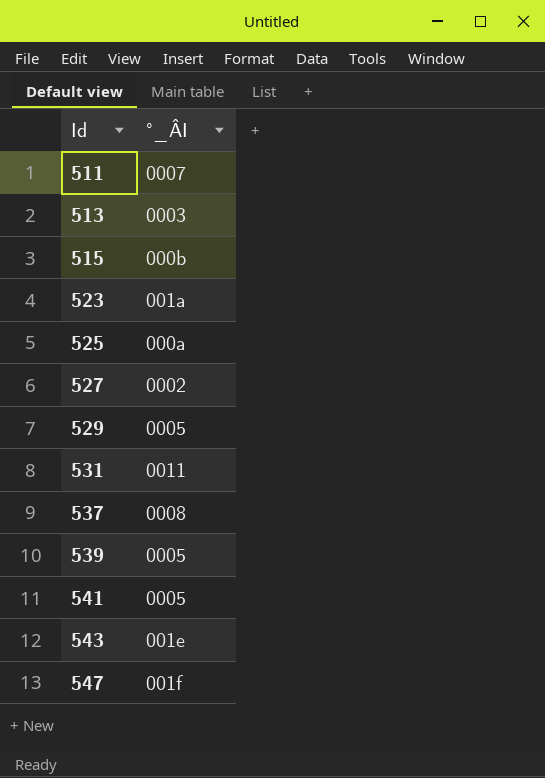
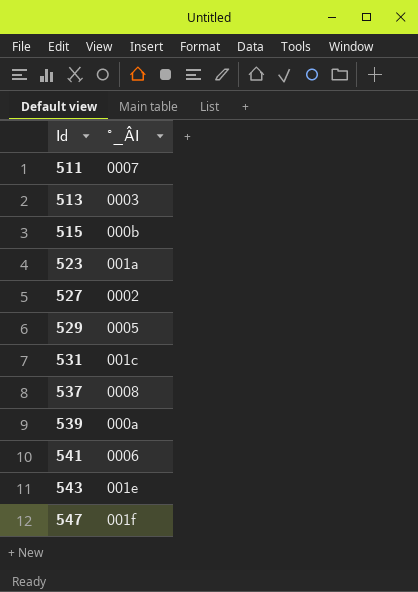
row 525: 000a -> none
531 | °_ÂI: 0011 -> 001c
539 | °_ÂI: 0005 -> 000a
541 | °_ÂI: 0005 -> 0006

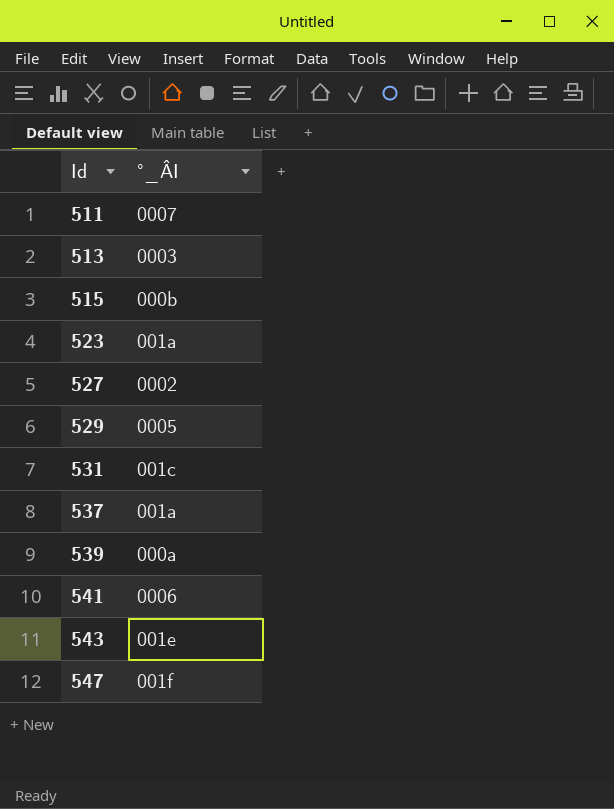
537 | °_ÂI: 0008 -> 001a

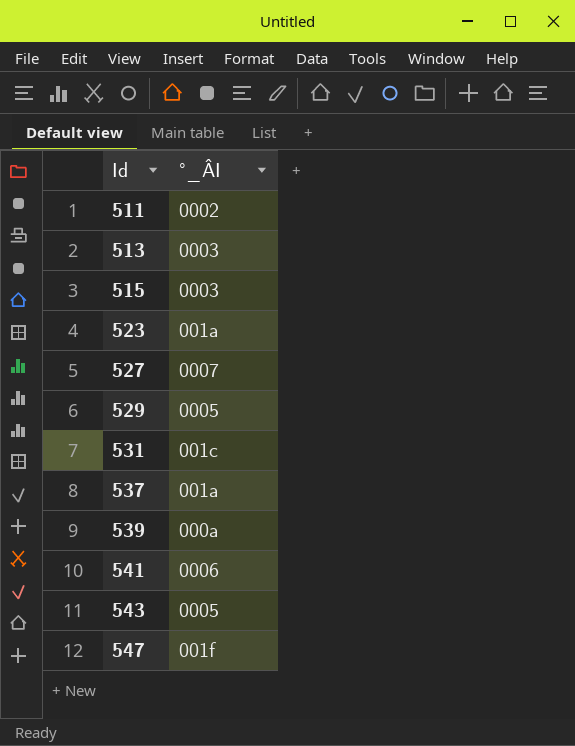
511 | °_ÂI: 0007 -> 0002
515 | °_ÂI: 000b -> 0003
527 | °_ÂI: 0002 -> 0007
543 | °_ÂI: 001e -> 0005

